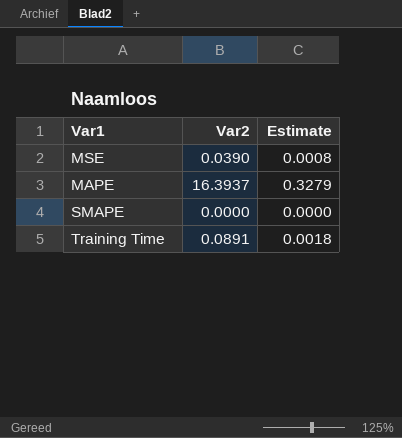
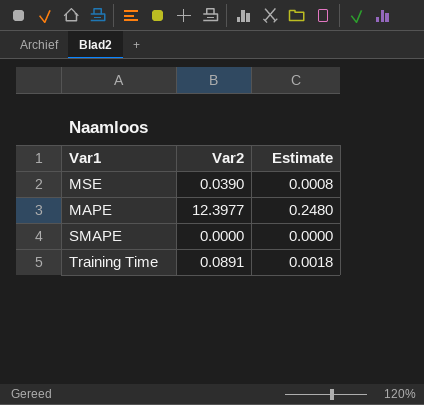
MAPE | Var2: 16.3937 -> 12.3977
MAPE | Estimate: 0.3279 -> 0.2480

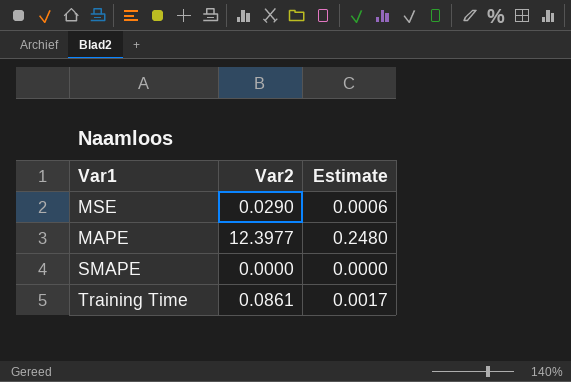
MSE | Var2: 0.0390 -> 0.0290
MSE | Estimate: 0.0008 -> 0.0006
Training Time | Var2: 0.0891 -> 0.0861
Training Time | Estimate: 0.0018 -> 0.0017

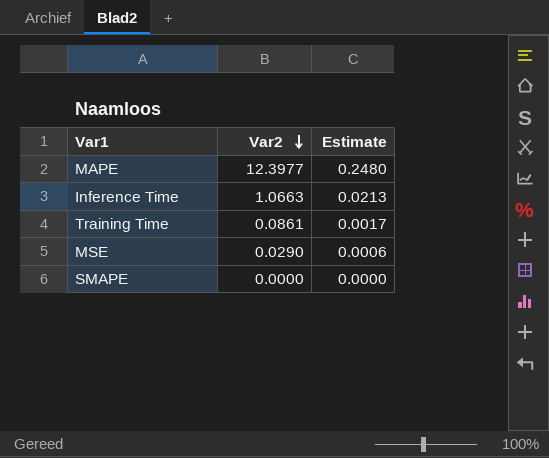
row order: none -> Var2 descending
row Inference Time: none -> 1.0663 | 0.0213

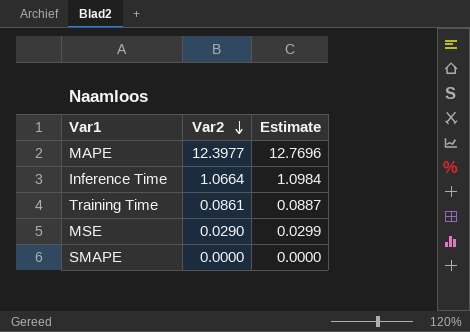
column Estimate | formula: [Var2] * 0.02 -> [Var2] * 1.03
Inference Time | Var2: 1.0663 -> 1.0664

